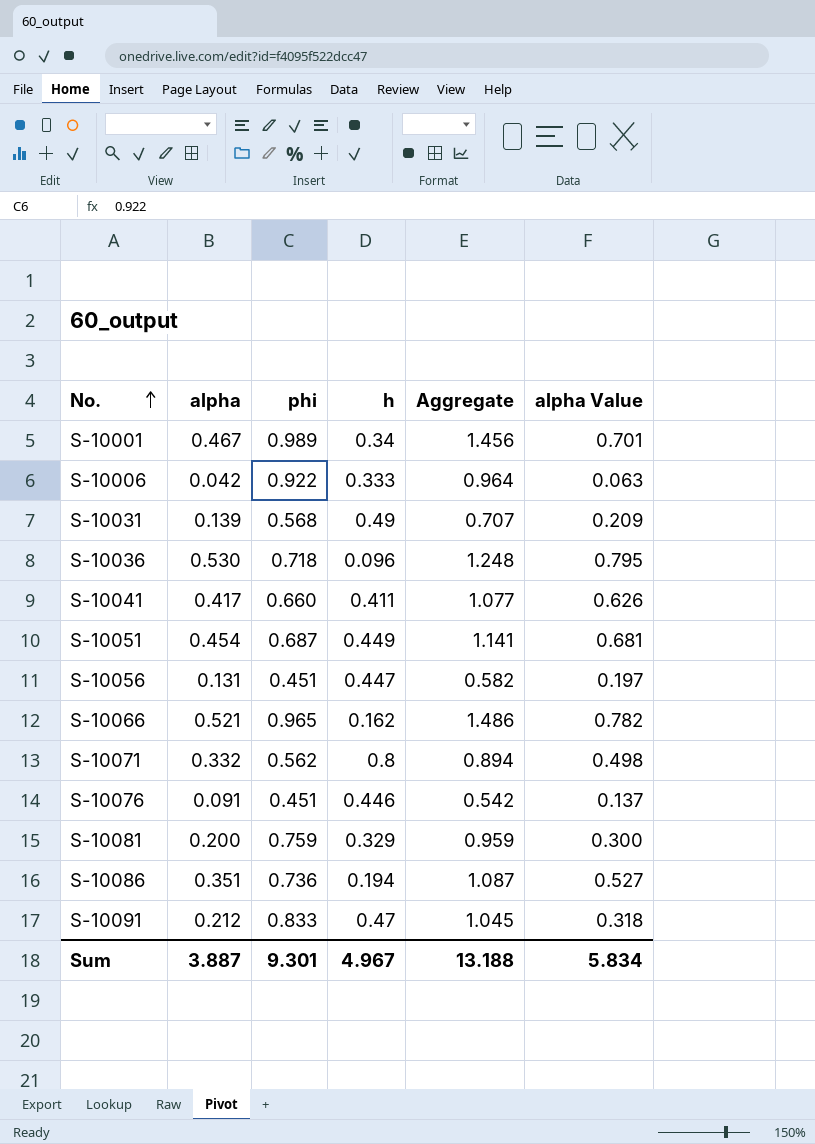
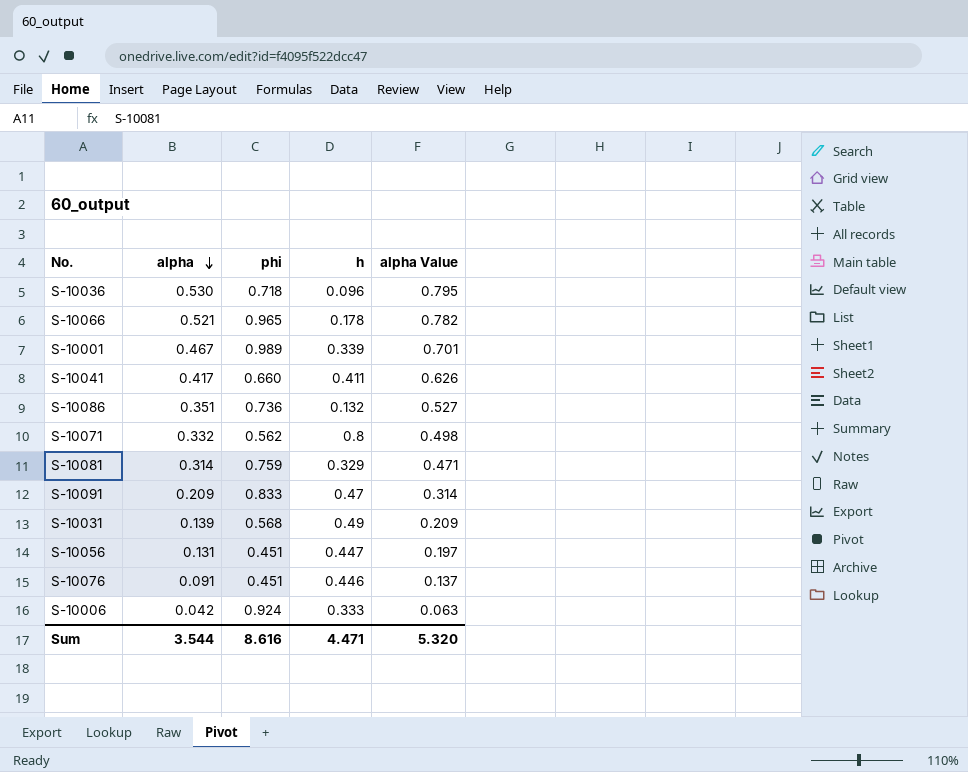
row order: No. ascending -> alpha descending
column Aggregate | formula: [alpha] + [phi] -> none
row S-10051: 0.454 | 0.687 | 0.449 | 1.141 | 0.681 -> none
S-10066 | h: 0.162 -> 0.178
S-10001 | h: 0.34 -> 0.339
S-10086 | h: 0.194 -> 0.132
S-10081 | alpha: 0.200 -> 0.314
S-10081 | alpha Value: 0.300 -> 0.471
S-10091 | alpha: 0.212 -> 0.209
S-10091 | alpha Value: 0.318 -> 0.314
S-10006 | phi: 0.922 -> 0.924
Sum | alpha: 3.887 -> 3.544
Sum | phi: 9.301 -> 8.616
Sum | h: 4.967 -> 4.471
Sum | alpha Value: 5.834 -> 5.320

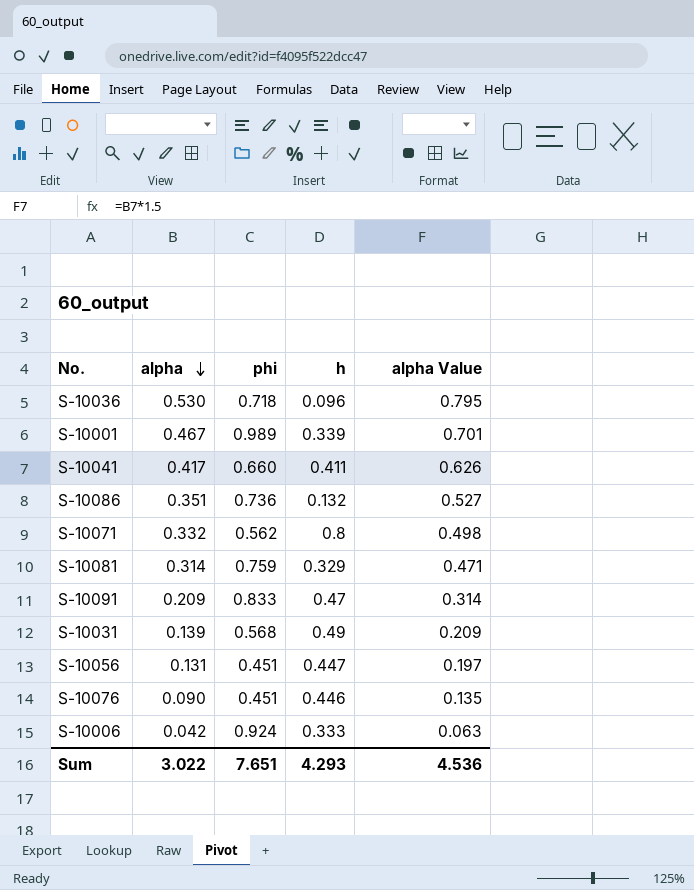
row S-10066: 0.521 | 0.965 | 0.178 | 0.782 -> none
S-10076 | alpha: 0.091 -> 0.090
S-10076 | alpha Value: 0.137 -> 0.135
Sum | alpha: 3.544 -> 3.022
Sum | phi: 8.616 -> 7.651
Sum | h: 4.471 -> 4.293
Sum | alpha Value: 5.320 -> 4.536

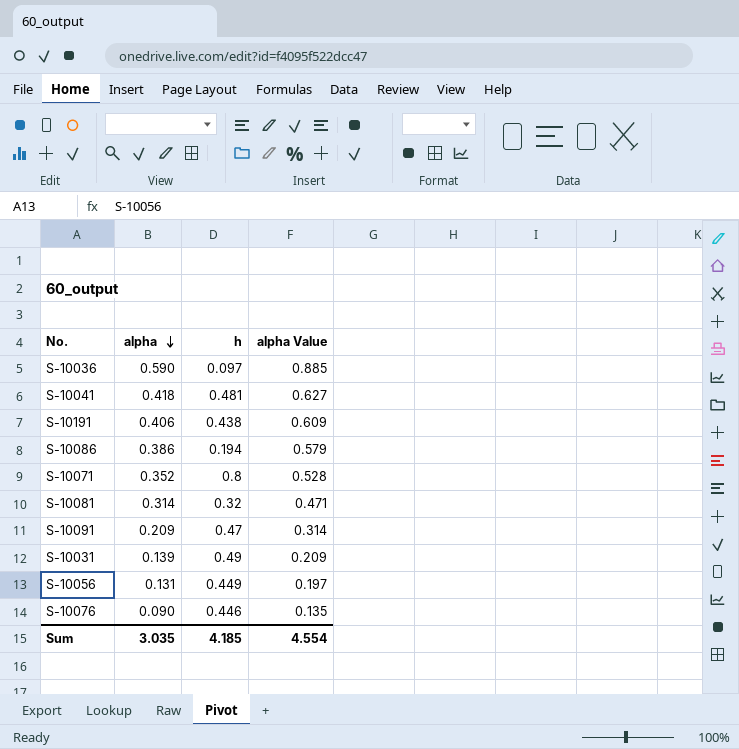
column phi | position: 3 -> none
row S-10001: 0.467 | 0.989 | 0.339 | 0.701 -> none
row S-10006: 0.042 | 0.924 | 0.333 | 0.063 -> none
S-10036 | alpha: 0.530 -> 0.590
S-10036 | h: 0.096 -> 0.097
S-10036 | alpha Value: 0.795 -> 0.885
S-10041 | alpha: 0.417 -> 0.418
S-10041 | h: 0.411 -> 0.481
S-10041 | alpha Value: 0.626 -> 0.627
row S-10191: none -> 0.406 | 0.438 | 0.609
S-10086 | alpha: 0.351 -> 0.386
S-10086 | h: 0.132 -> 0.194
S-10086 | alpha Value: 0.527 -> 0.579
S-10071 | alpha: 0.332 -> 0.352
S-10071 | alpha Value: 0.498 -> 0.528
S-10081 | h: 0.329 -> 0.32
S-10056 | h: 0.447 -> 0.449
Sum | alpha: 3.022 -> 3.035
Sum | h: 4.293 -> 4.185
Sum | alpha Value: 4.536 -> 4.554

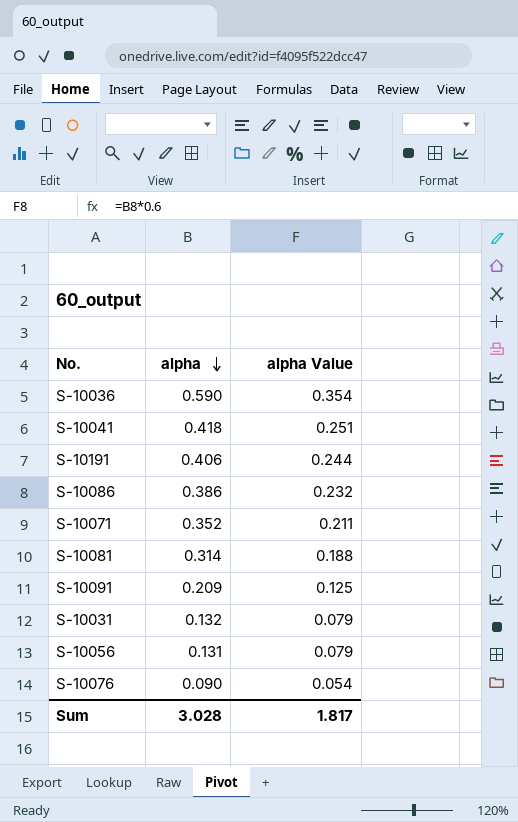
column h | position: 3 -> none
column alpha Value | formula: [alpha] * 1.5 -> [alpha] * 0.6
S-10031 | alpha: 0.139 -> 0.132
Sum | alpha: 3.035 -> 3.028
Sum | alpha Value: 4.554 -> 1.817

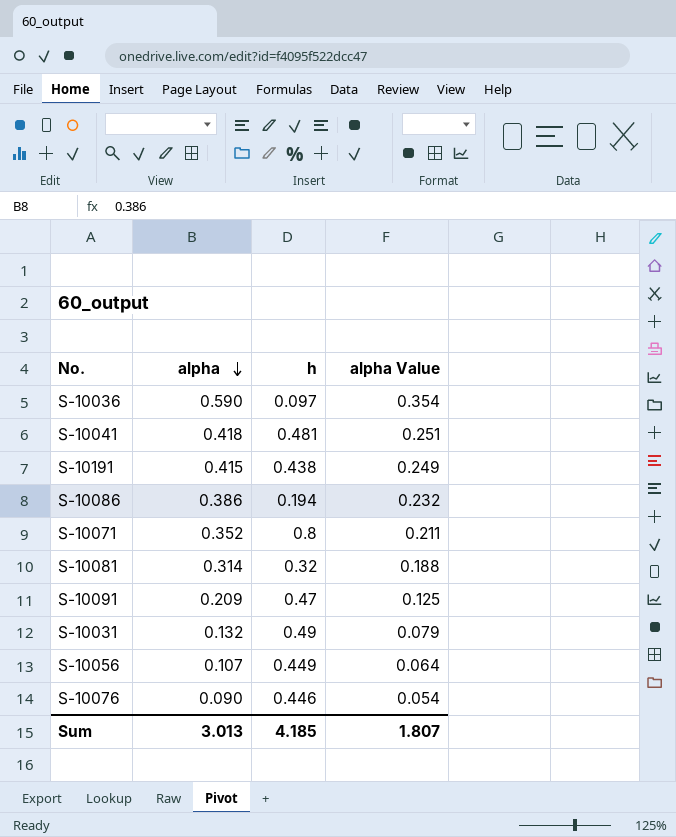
column h | position: none -> 3
S-10191 | alpha: 0.406 -> 0.415
S-10191 | alpha Value: 0.244 -> 0.249
S-10056 | alpha: 0.131 -> 0.107
S-10056 | alpha Value: 0.079 -> 0.064
Sum | alpha: 3.028 -> 3.013
Sum | alpha Value: 1.817 -> 1.807

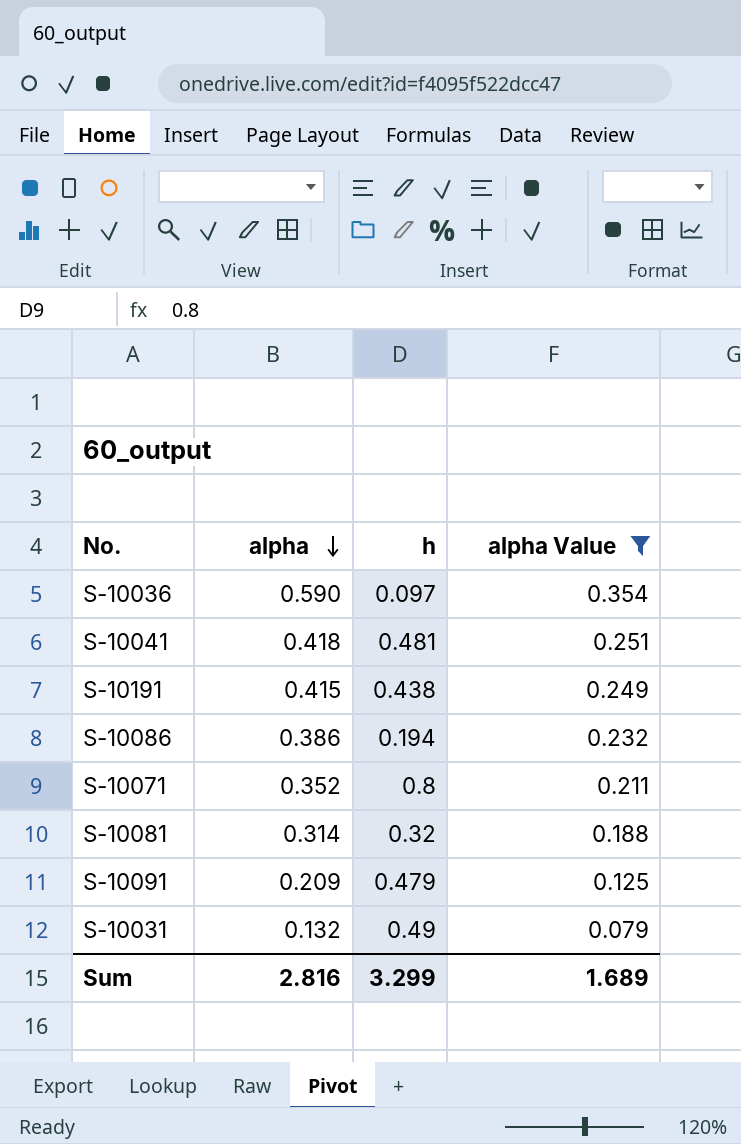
filter: none -> alpha Value >= 0.079
S-10091 | h: 0.47 -> 0.479
Sum | alpha: 3.013 -> 2.816
Sum | h: 4.185 -> 3.299
Sum | alpha Value: 1.807 -> 1.689

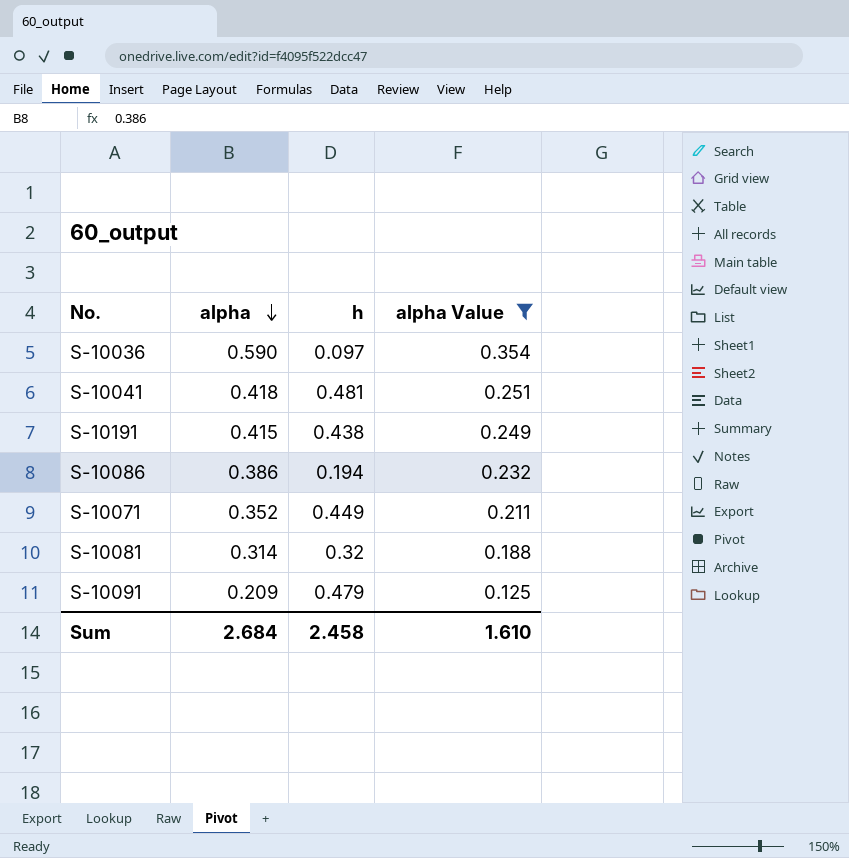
row S-10031: 0.132 | 0.49 | 0.079 -> none
S-10071 | h: 0.8 -> 0.449
Sum | alpha: 2.816 -> 2.684
Sum | h: 3.299 -> 2.458
Sum | alpha Value: 1.689 -> 1.610

